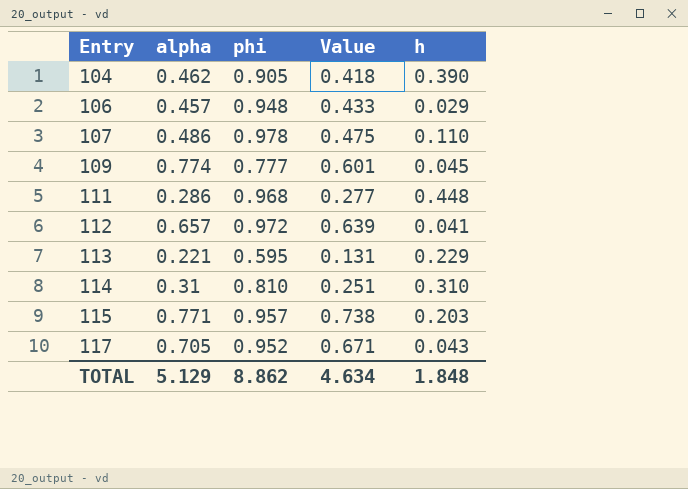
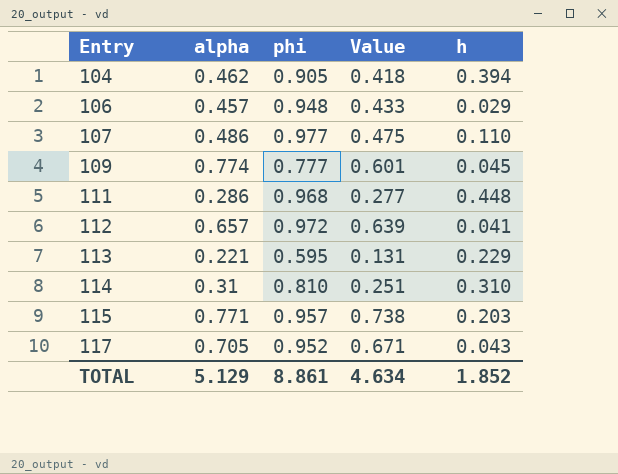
104 | h: 0.390 -> 0.394
107 | phi: 0.978 -> 0.977
TOTAL | phi: 8.862 -> 8.861
TOTAL | h: 1.848 -> 1.852

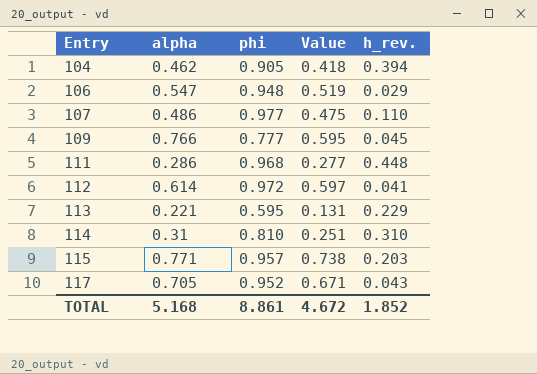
column name: h -> h_rev.
106 | alpha: 0.457 -> 0.547
106 | Value: 0.433 -> 0.519
109 | alpha: 0.774 -> 0.766
109 | Value: 0.601 -> 0.595
112 | alpha: 0.657 -> 0.614
112 | Value: 0.639 -> 0.597
TOTAL | alpha: 5.129 -> 5.168
TOTAL | Value: 4.634 -> 4.672

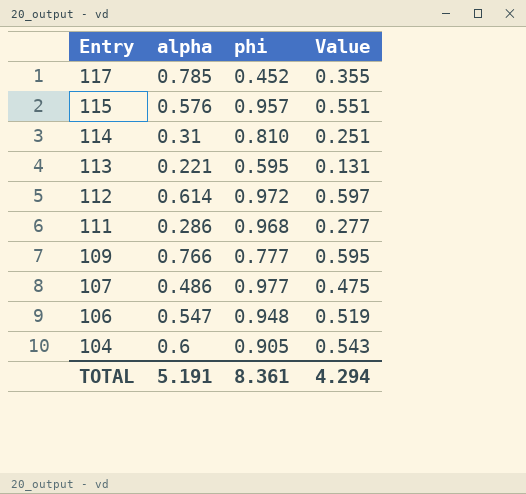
row order: Entry ascending -> Entry descending
column h_rev. | position: 5 -> none
117 | alpha: 0.705 -> 0.785
117 | phi: 0.952 -> 0.452
117 | Value: 0.671 -> 0.355
115 | alpha: 0.771 -> 0.576
115 | Value: 0.738 -> 0.551
104 | alpha: 0.462 -> 0.6
104 | Value: 0.418 -> 0.543
TOTAL | alpha: 5.168 -> 5.191
TOTAL | phi: 8.861 -> 8.361
TOTAL | Value: 4.672 -> 4.294

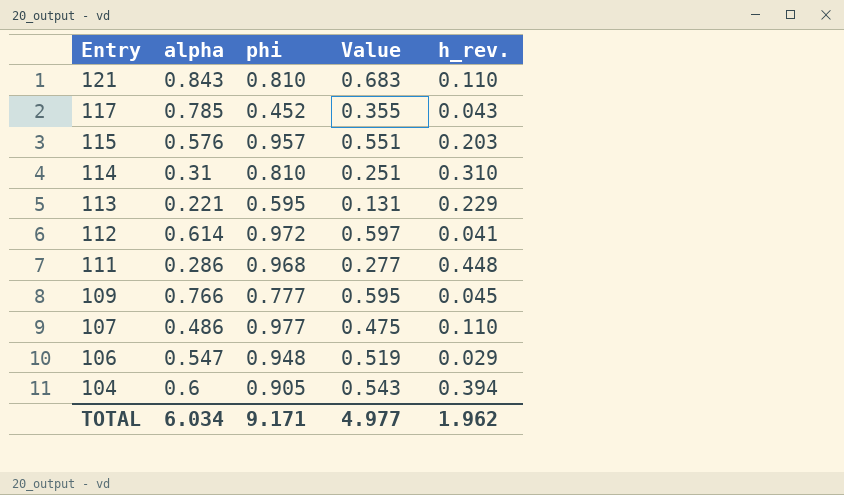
column h_rev. | position: none -> 5
row 121: none -> 0.843 | 0.810 | 0.683 | 0.110
TOTAL | alpha: 5.191 -> 6.034
TOTAL | phi: 8.361 -> 9.171
TOTAL | Value: 4.294 -> 4.977

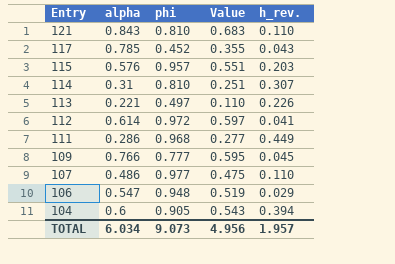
114 | h_rev.: 0.310 -> 0.307
113 | phi: 0.595 -> 0.497
113 | Value: 0.131 -> 0.110
113 | h_rev.: 0.229 -> 0.226
111 | h_rev.: 0.448 -> 0.449
TOTAL | phi: 9.171 -> 9.073
TOTAL | Value: 4.977 -> 4.956
TOTAL | h_rev.: 1.962 -> 1.957

